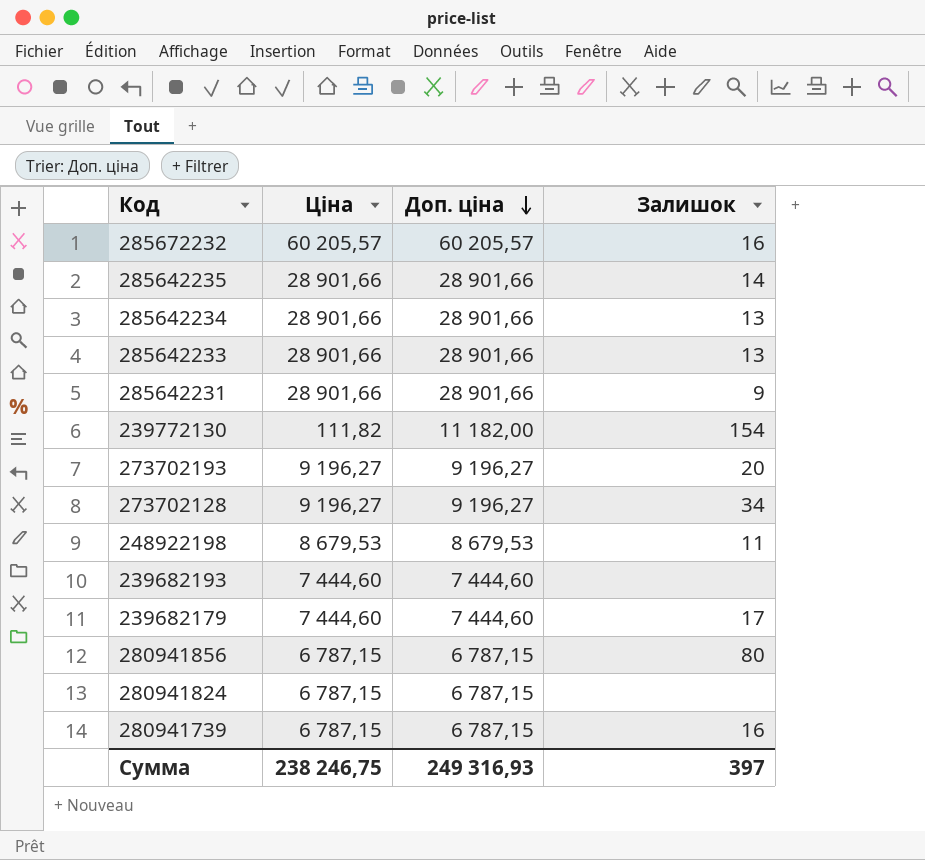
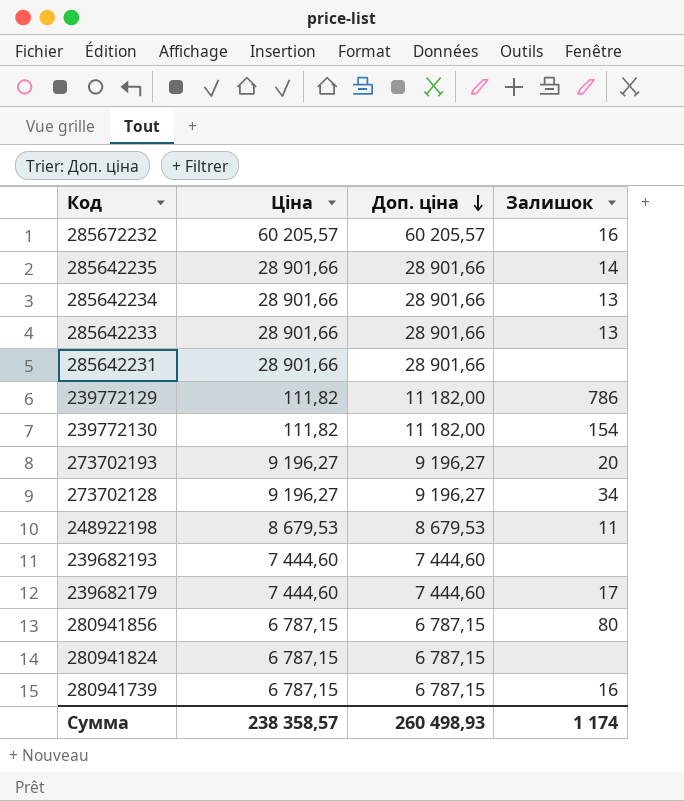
285642231 | Залишок: 9 -> none
row 239772129: none -> 111,82 | 11 182,00 | 786
Сумма | Ціна: 238 246,75 -> 238 358,57
Сумма | Доп. ціна: 249 316,93 -> 260 498,93
Сумма | Залишок: 397 -> 1 174

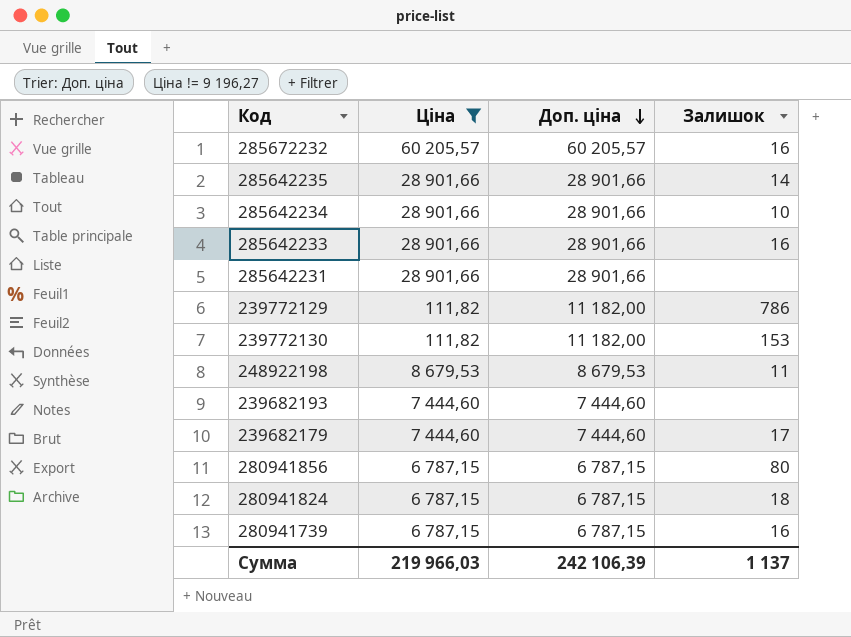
filter: none -> Ціна != 9 196,27
285642234 | Залишок: 13 -> 10
285642233 | Залишок: 13 -> 16
239772130 | Залишок: 154 -> 153
280941824 | Залишок: none -> 18
Сумма | Ціна: 238 358,57 -> 219 966,03
Сумма | Доп. ціна: 260 498,93 -> 242 106,39
Сумма | Залишок: 1 174 -> 1 137

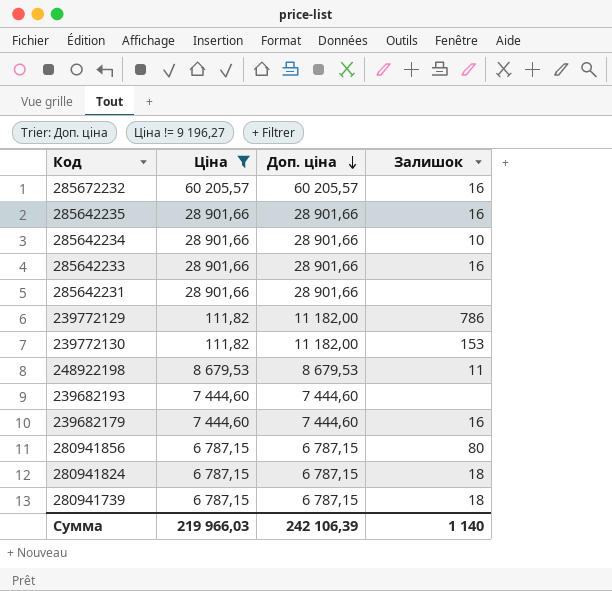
285642235 | Залишок: 14 -> 16
239682179 | Залишок: 17 -> 16
280941739 | Залишок: 16 -> 18
Сумма | Залишок: 1 137 -> 1 140

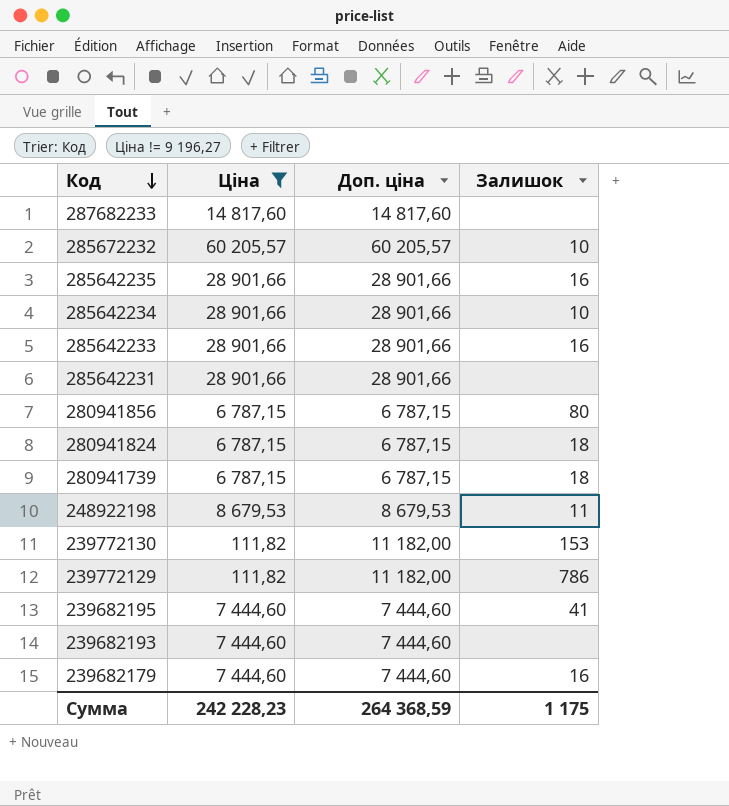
row order: Доп. ціна descending -> Код descending
row 287682233: none -> 14 817,60 | 14 817,60 | none
285672232 | Залишок: 16 -> 10
row 239682195: none -> 7 444,60 | 7 444,60 | 41
Сумма | Ціна: 219 966,03 -> 242 228,23
Сумма | Доп. ціна: 242 106,39 -> 264 368,59
Сумма | Залишок: 1 140 -> 1 175

